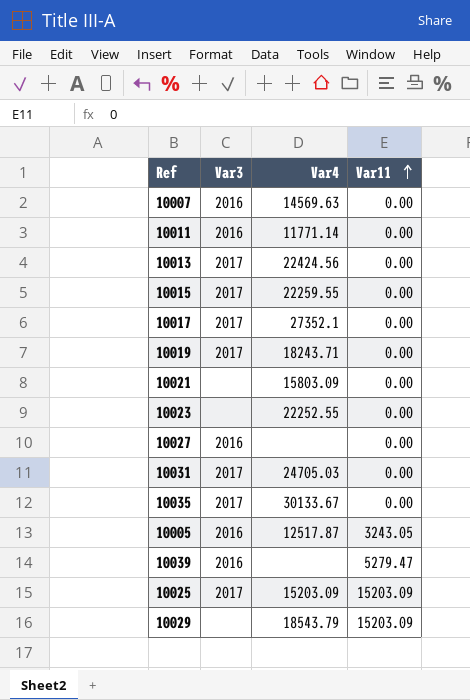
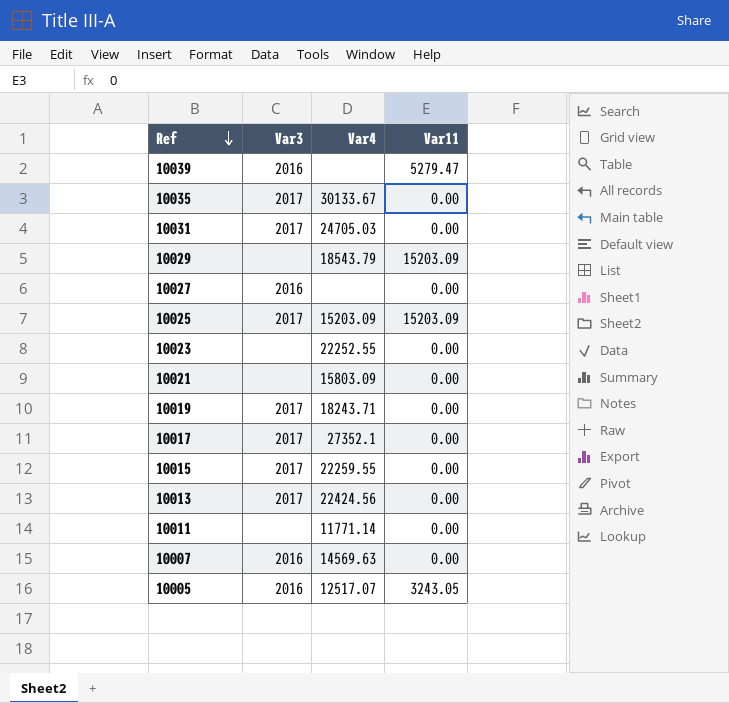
row order: Var11 ascending -> Ref descending
10011 | Var3: 2016 -> none
10005 | Var4: 12517.87 -> 12517.07

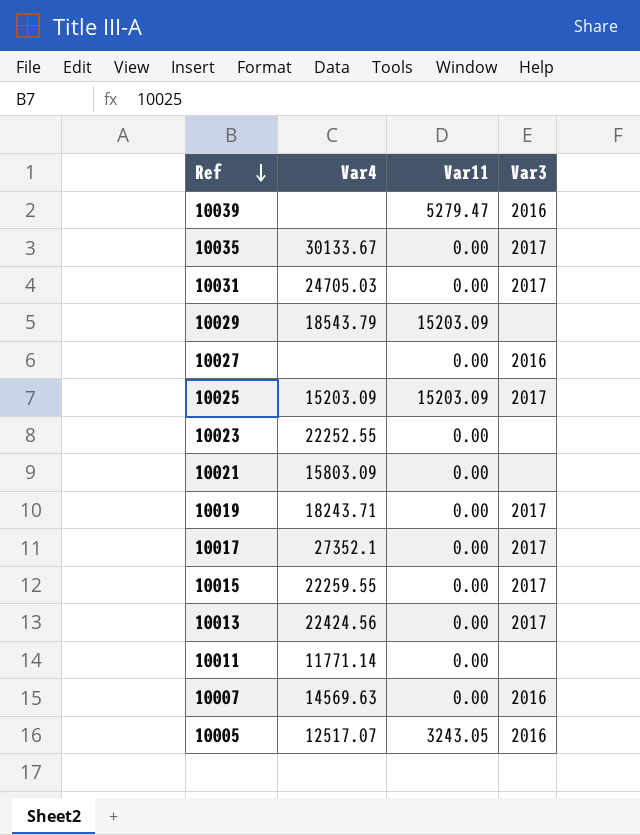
column Var3 | position: 2 -> 4

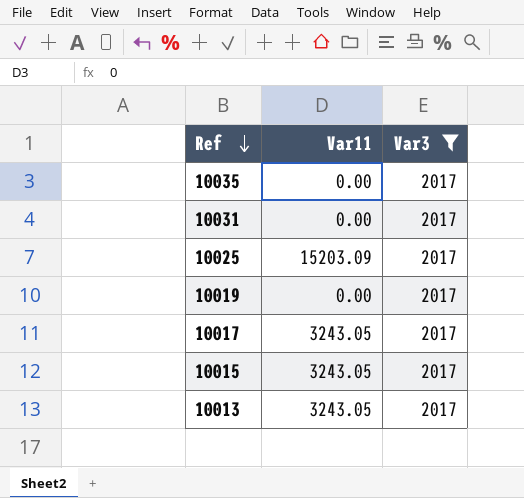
filter: none -> Var3 = 2017
column Var4 | position: 2 -> none
10017 | Var11: 0.00 -> 3243.05
10015 | Var11: 0.00 -> 3243.05
10013 | Var11: 0.00 -> 3243.05

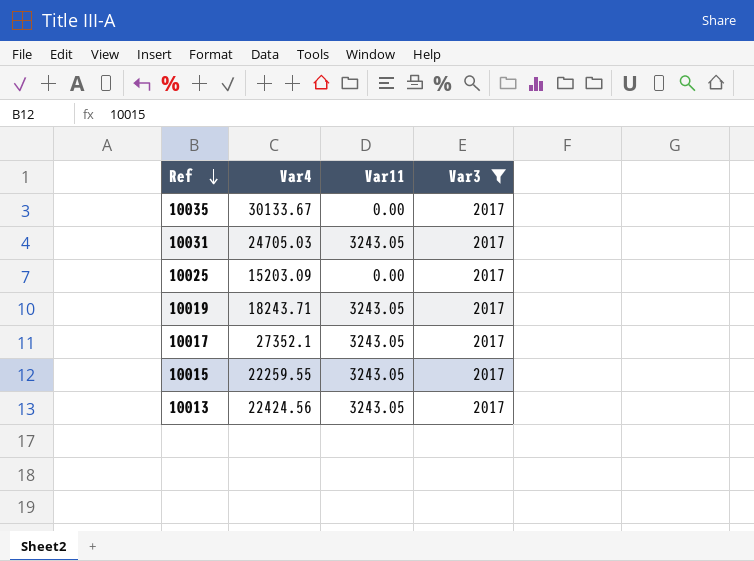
column Var4 | position: none -> 2
10031 | Var11: 0.00 -> 3243.05
10025 | Var11: 15203.09 -> 0.00
10019 | Var11: 0.00 -> 3243.05

